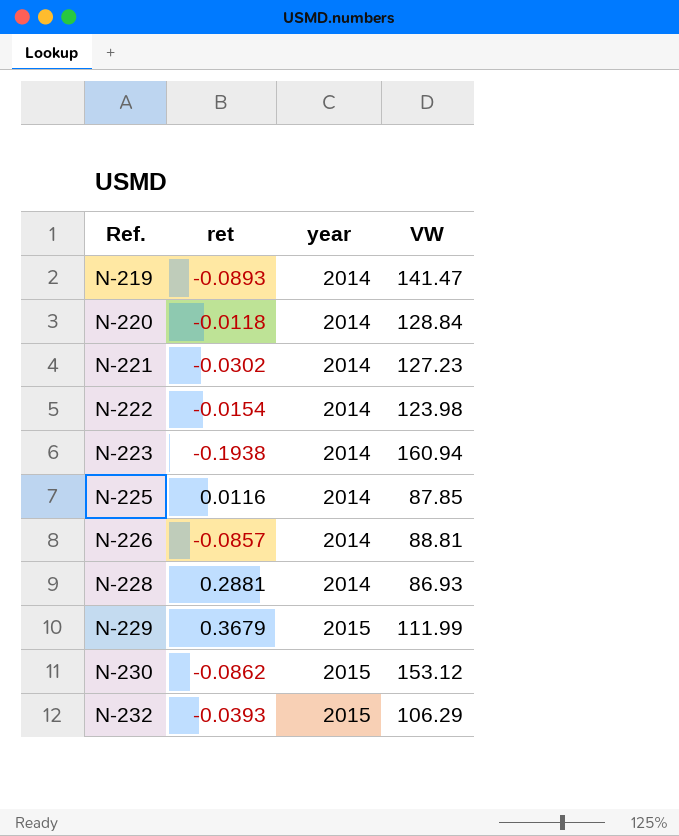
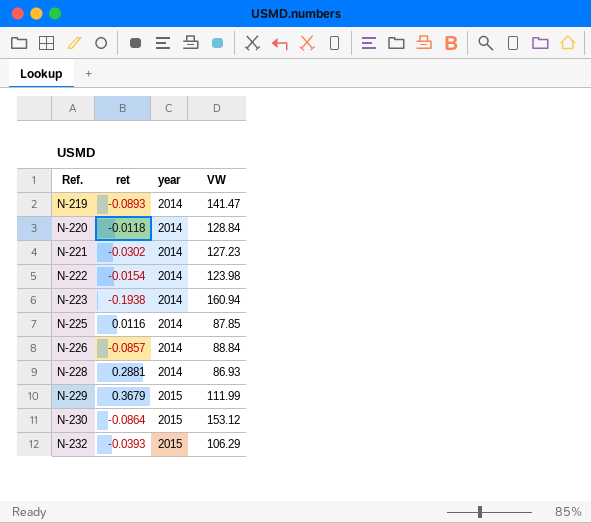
N-226 | VW: 88.81 -> 88.84
N-230 | ret: -0.0862 -> -0.0864

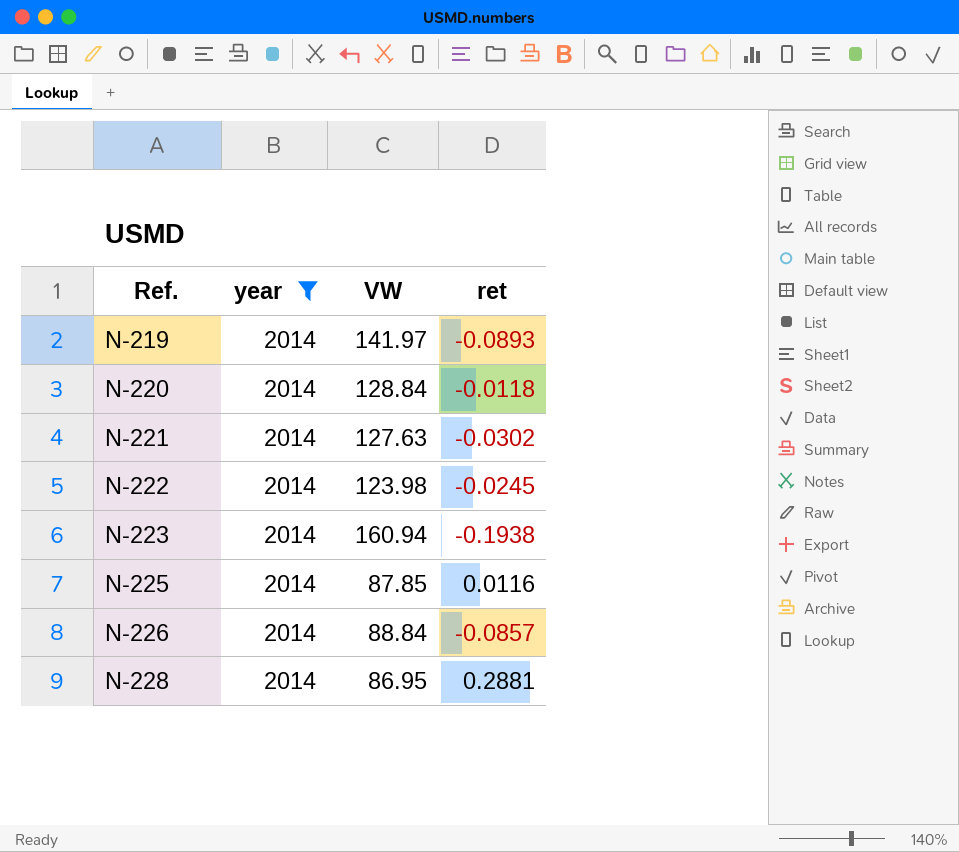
filter: none -> year = 2014
column ret | position: 2 -> 4
N-219 | VW: 141.47 -> 141.97
N-221 | VW: 127.23 -> 127.63
N-222 | ret: -0.0154 -> -0.0245
N-228 | VW: 86.93 -> 86.95

